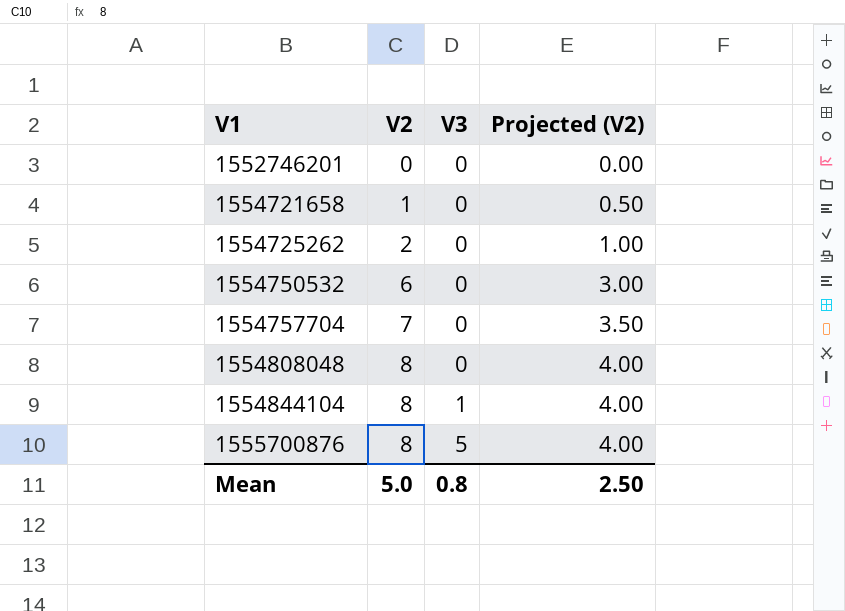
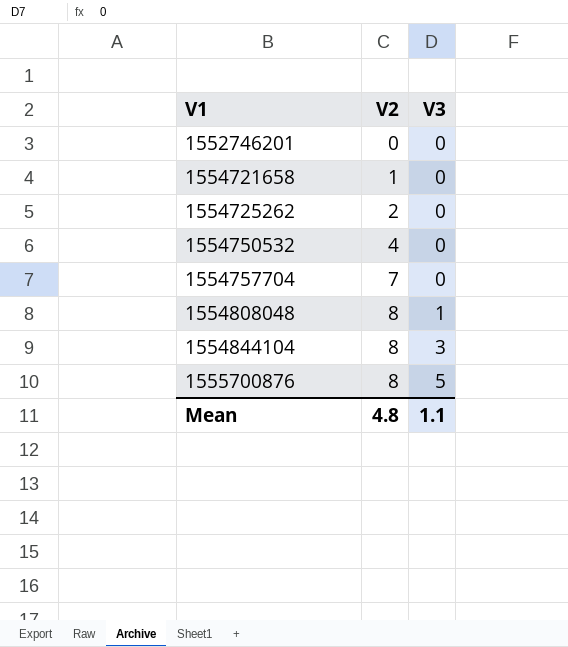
column Projected (V2) | formula: [V2] * 0.5 -> none
1554750532 | V2: 6 -> 4
1554808048 | V3: 0 -> 1
1554844104 | V3: 1 -> 3
Mean | V2: 5.0 -> 4.8
Mean | V3: 0.8 -> 1.1

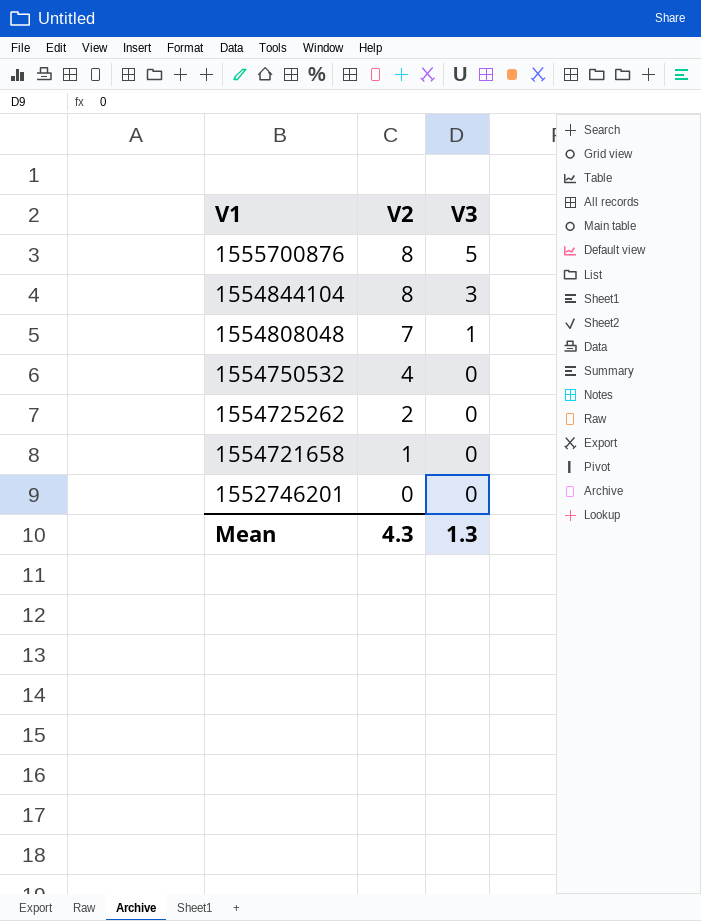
row order: V1 ascending -> V1 descending
row 1554757704: 7 | 0 -> none
1554808048 | V2: 8 -> 7
Mean | V2: 4.8 -> 4.3
Mean | V3: 1.1 -> 1.3

